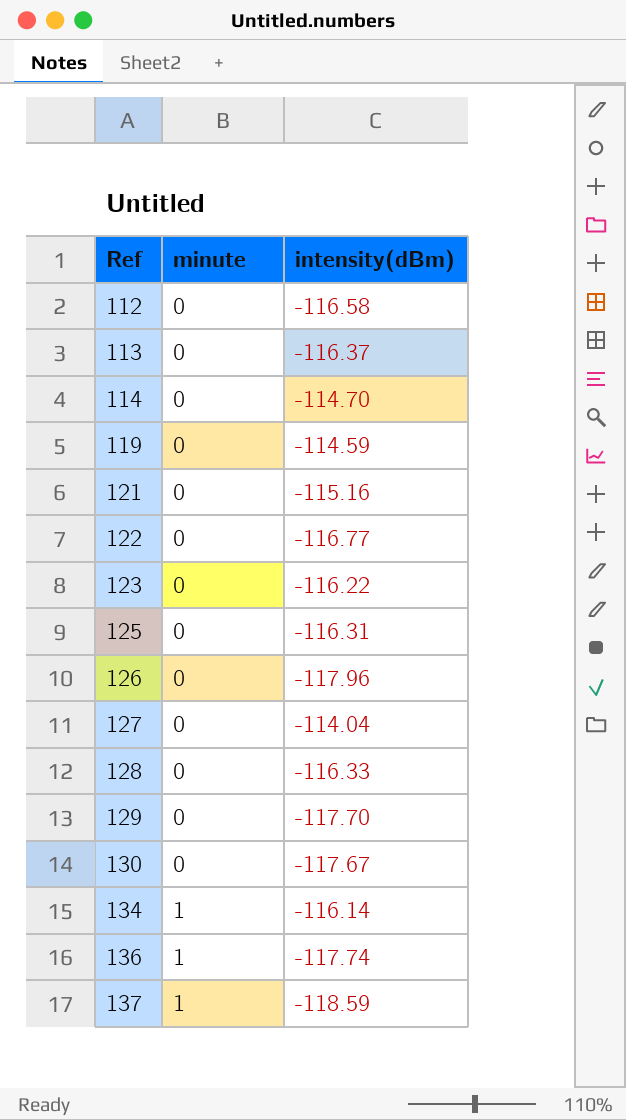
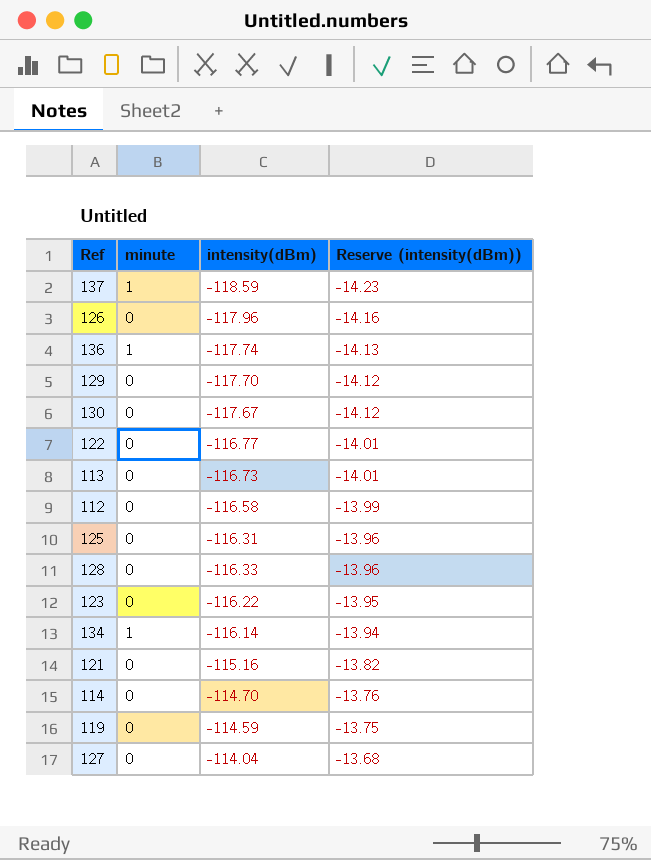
row order: Ref ascending -> Reserve (intensity(dBm)) ascending
column Reserve (intensity(dBm)) | formula: none -> [intensity(dBm)] * 0.12
113 | intensity(dBm): -116.37 -> -116.73

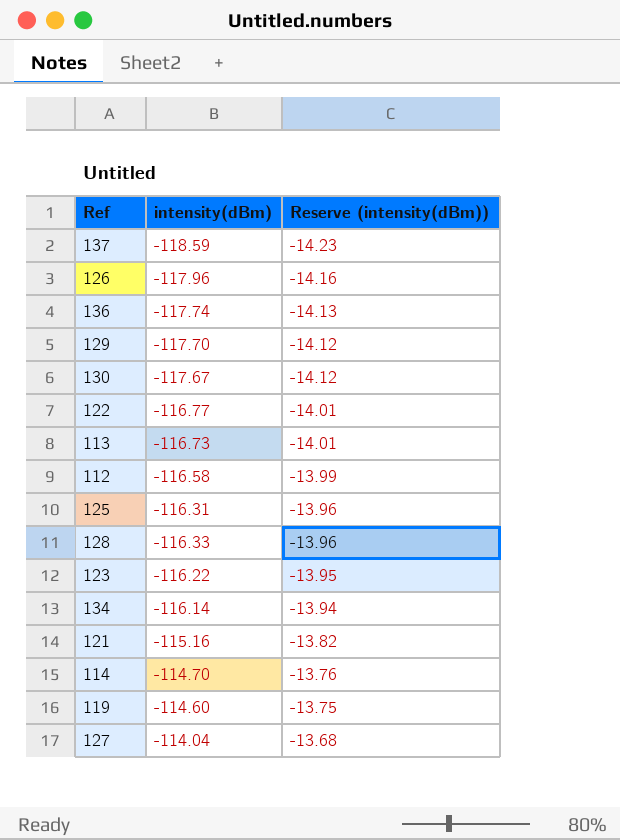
column minute | position: 2 -> none
119 | intensity(dBm): -114.59 -> -114.60

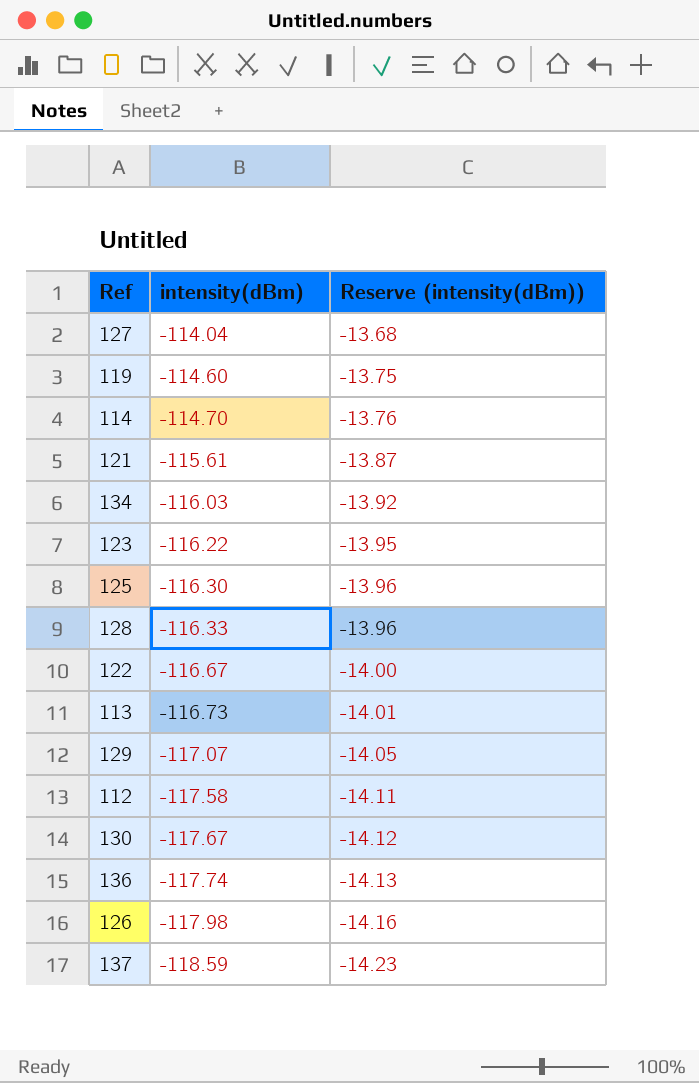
row order: Reserve (intensity(dBm)) ascending -> intensity(dBm) descending
121 | intensity(dBm): -115.16 -> -115.61
121 | Reserve (intensity(dBm)): -13.82 -> -13.87
134 | intensity(dBm): -116.14 -> -116.03
134 | Reserve (intensity(dBm)): -13.94 -> -13.92
125 | intensity(dBm): -116.31 -> -116.30
122 | intensity(dBm): -116.77 -> -116.67
122 | Reserve (intensity(dBm)): -14.01 -> -14.00
129 | intensity(dBm): -117.70 -> -117.07
129 | Reserve (intensity(dBm)): -14.12 -> -14.05
112 | intensity(dBm): -116.58 -> -117.58
112 | Reserve (intensity(dBm)): -13.99 -> -14.11
126 | intensity(dBm): -117.96 -> -117.98

